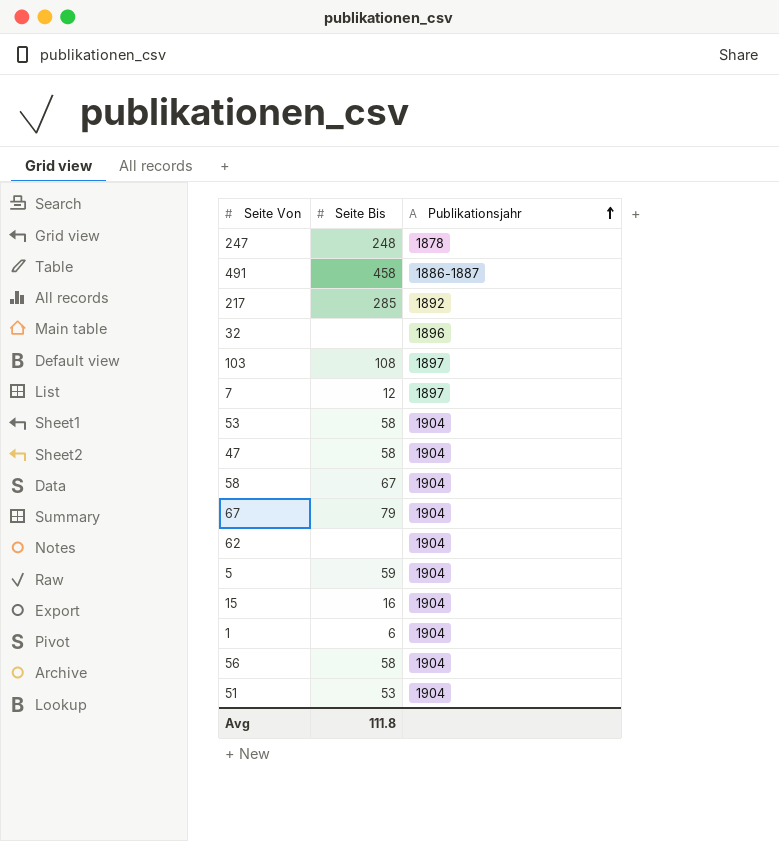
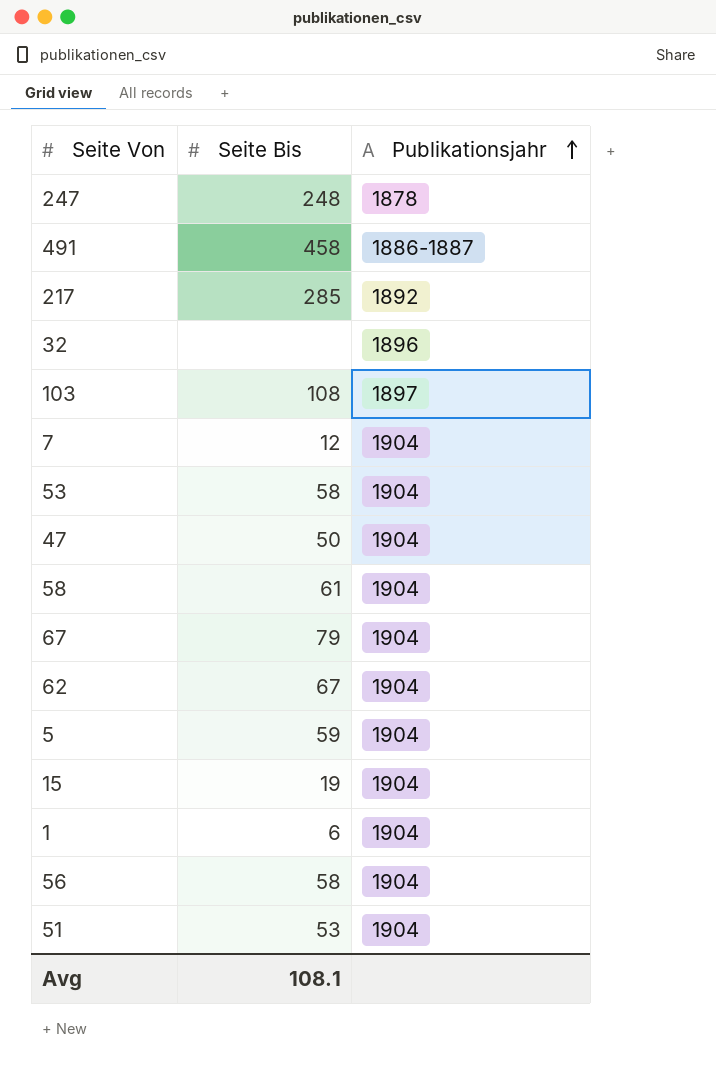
7 | Publikationsjahr: 1897 -> 1904
47 | Seite Bis: 58 -> 50
58 | Seite Bis: 67 -> 61
62 | Seite Bis: none -> 67
15 | Seite Bis: 16 -> 19
Avg | Seite Bis: 111.8 -> 108.1

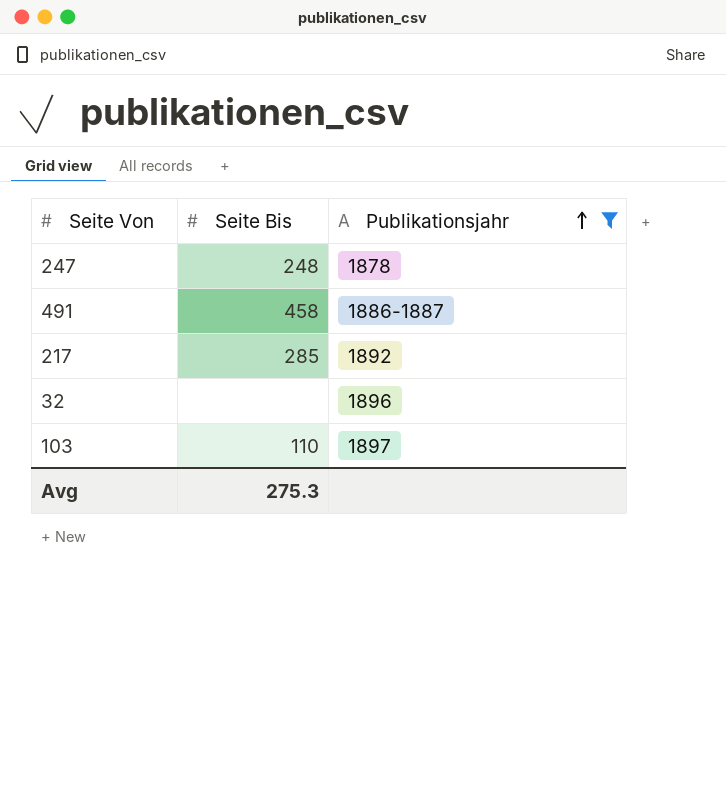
filter: none -> Publikationsjahr != 1904
103 | Seite Bis: 108 -> 110
Avg | Seite Bis: 108.1 -> 275.3

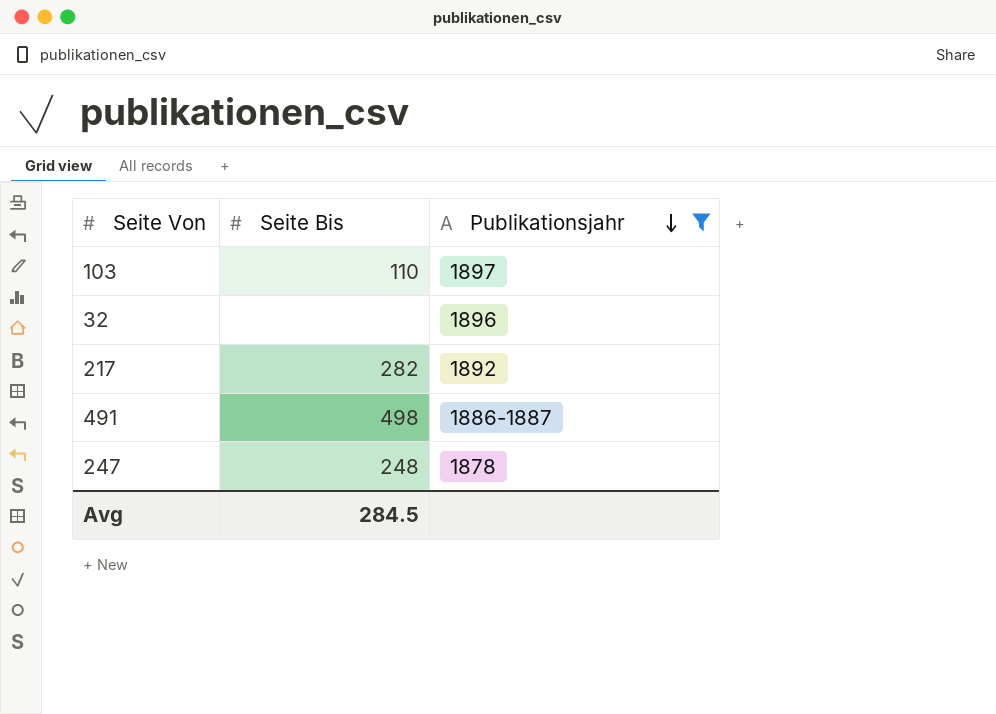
row order: Publikationsjahr ascending -> Publikationsjahr descending
217 | Seite Bis: 285 -> 282
491 | Seite Bis: 458 -> 498
Avg | Seite Bis: 275.3 -> 284.5

